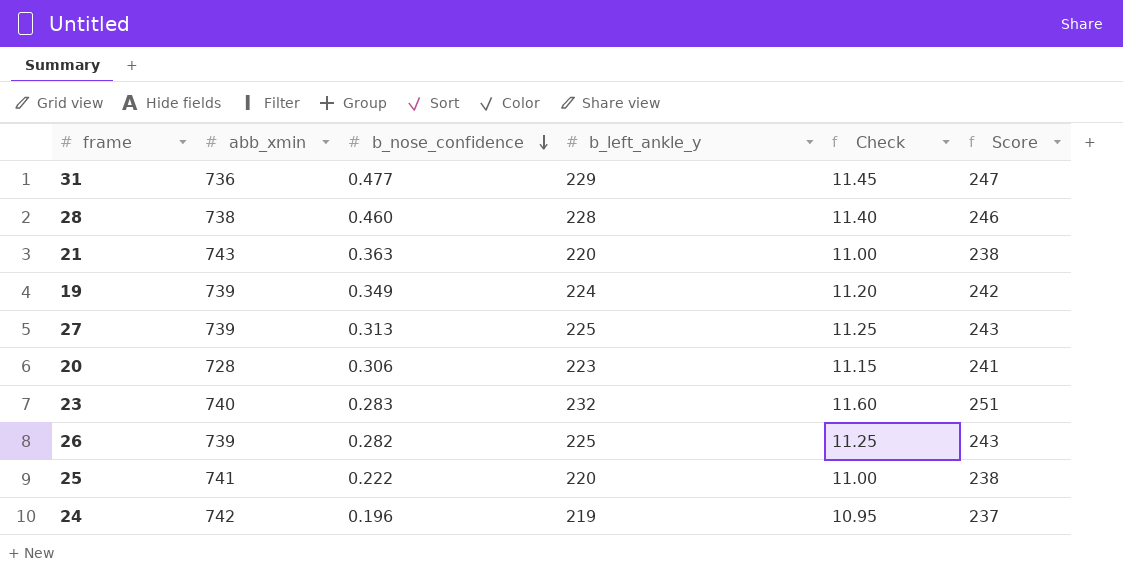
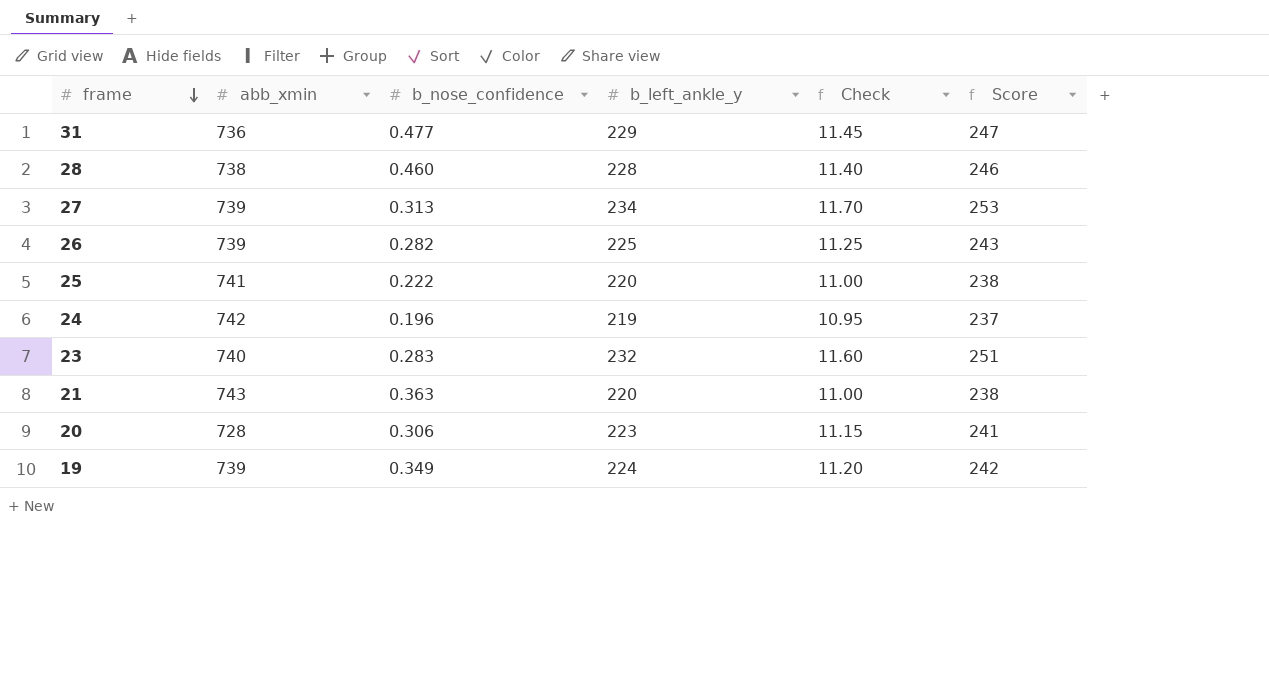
row order: b_nose_confidence descending -> frame descending
27 | b_left_ankle_y: 225 -> 234
27 | Check: 11.25 -> 11.70
27 | Score: 243 -> 253

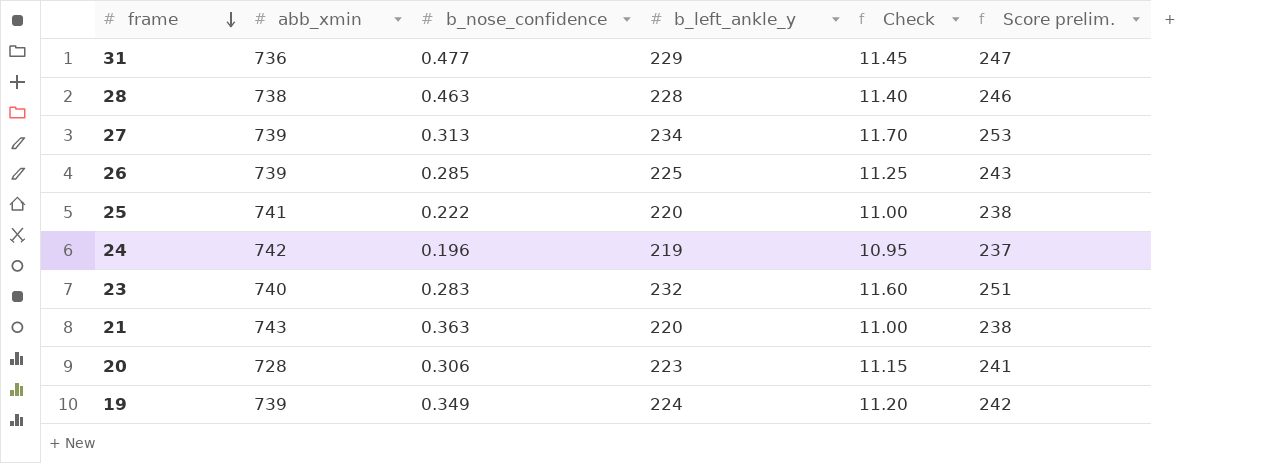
column name: Score -> Score prelim.
28 | b_nose_confidence: 0.460 -> 0.463
26 | b_nose_confidence: 0.282 -> 0.285

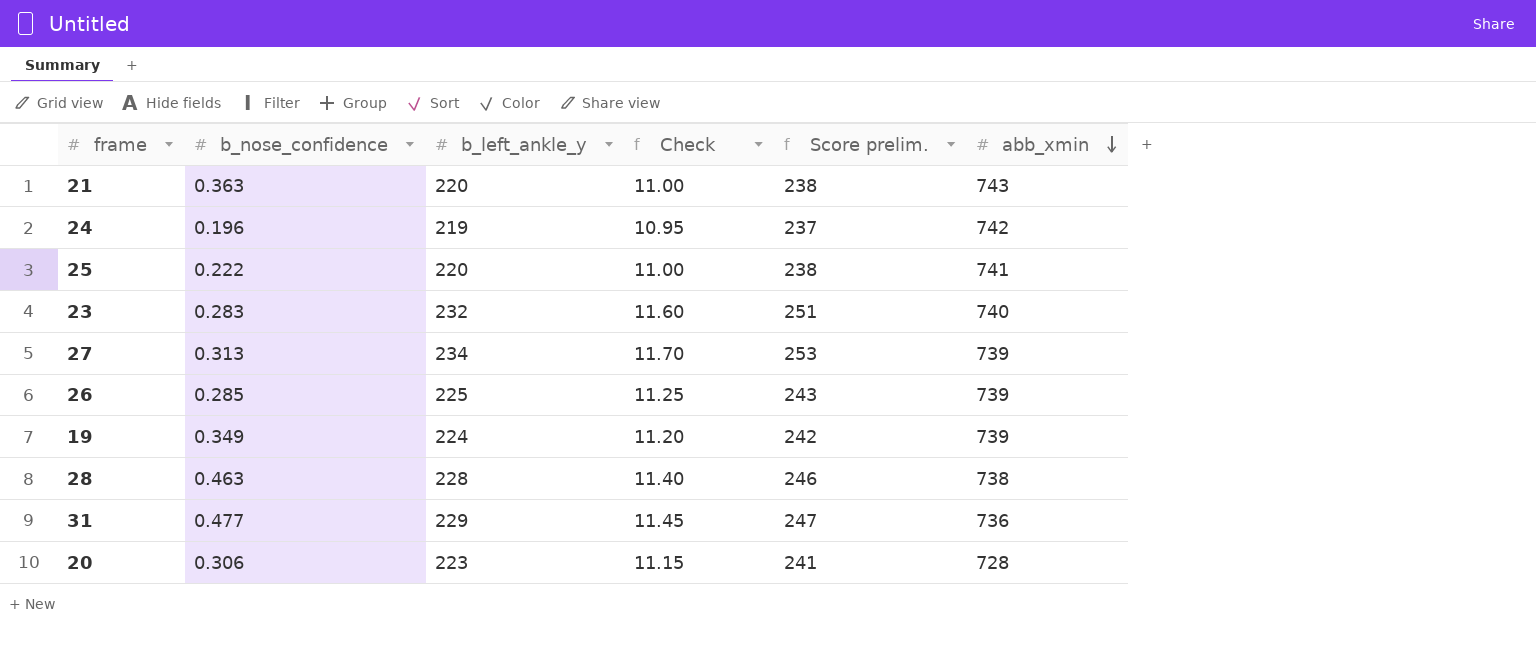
row order: frame descending -> abb_xmin descending
column abb_xmin | position: 2 -> 6

